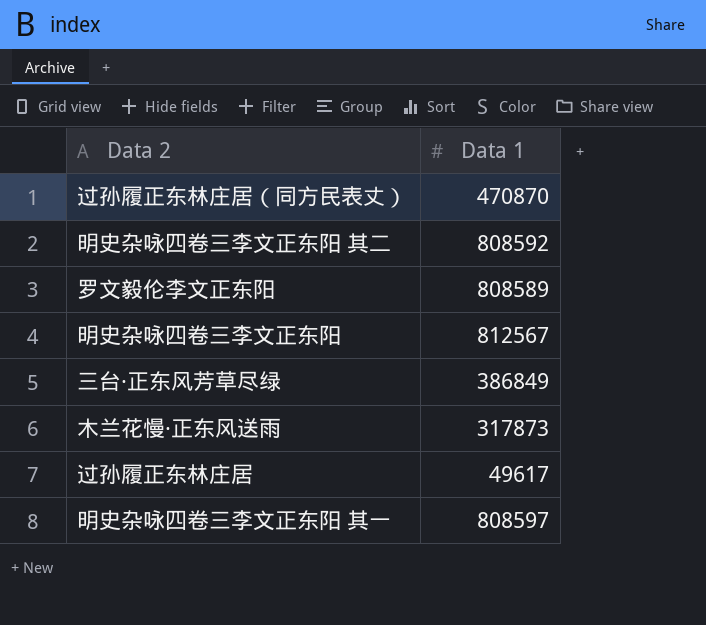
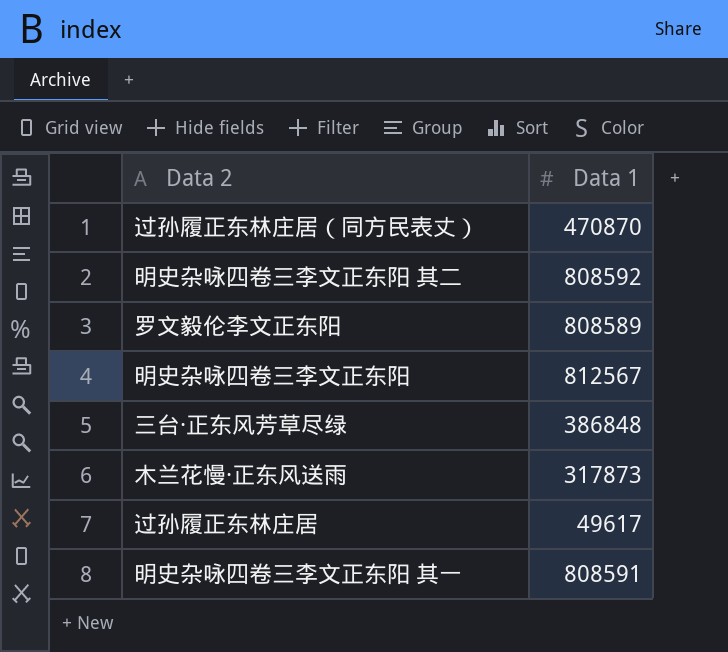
三台·正东风芳草尽绿 | Data 1: 386849 -> 386848
明史杂咏四卷三李文正东阳 其一 | Data 1: 808597 -> 808591

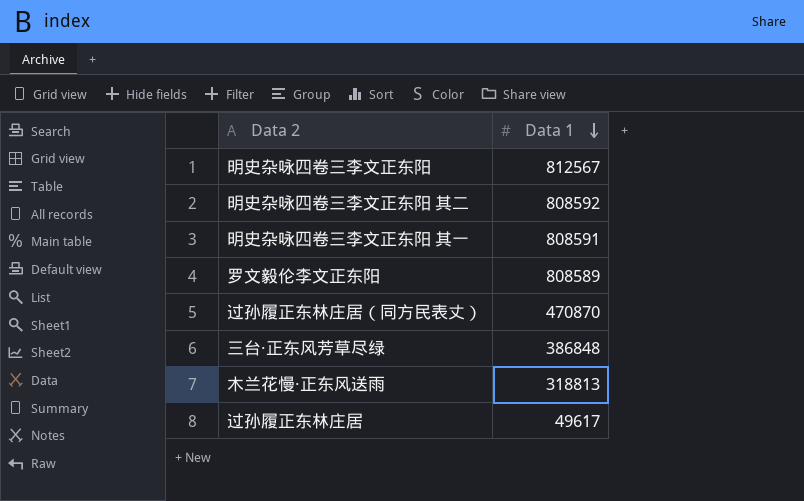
row order: none -> Data 1 descending
木兰花慢·正东风送雨 | Data 1: 317873 -> 318813

